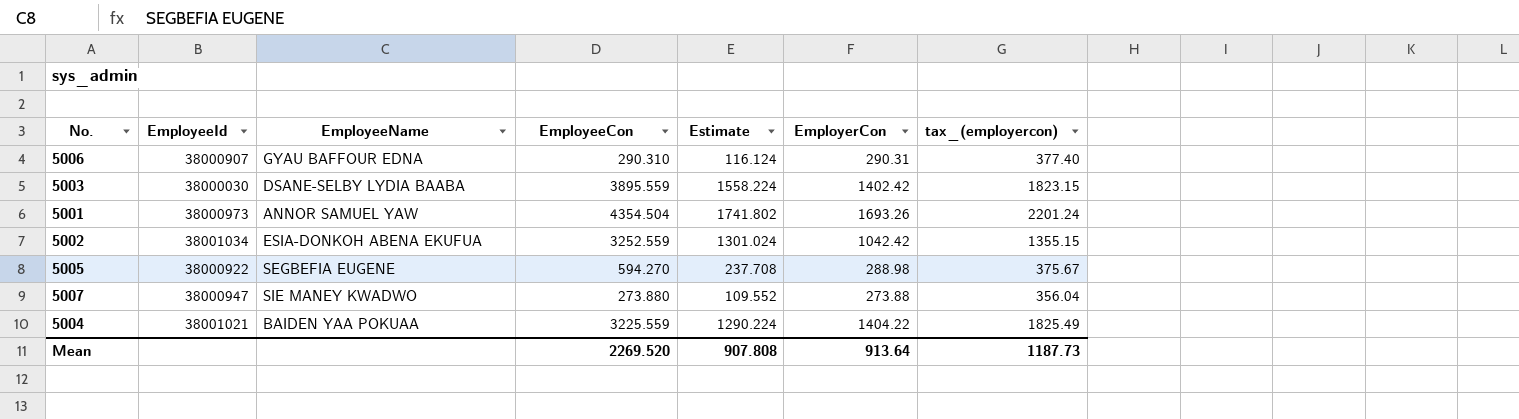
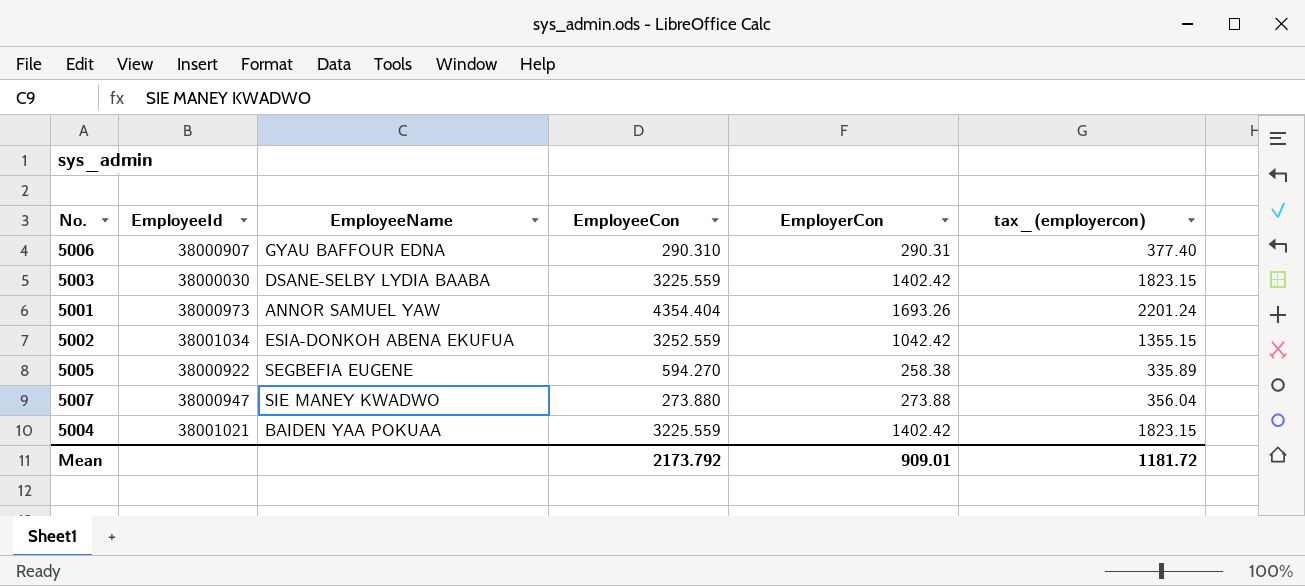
column Estimate | formula: [EmployeeCon] * 0.4 -> none
5003 | EmployeeCon: 3895.559 -> 3225.559
5001 | EmployeeCon: 4354.504 -> 4354.404
5005 | EmployerCon: 288.98 -> 258.38
5005 | tax_(employercon): 375.67 -> 335.89
5004 | EmployerCon: 1404.22 -> 1402.42
5004 | tax_(employercon): 1825.49 -> 1823.15
Mean | EmployeeCon: 2269.520 -> 2173.792
Mean | EmployerCon: 913.64 -> 909.01
Mean | tax_(employercon): 1187.73 -> 1181.72

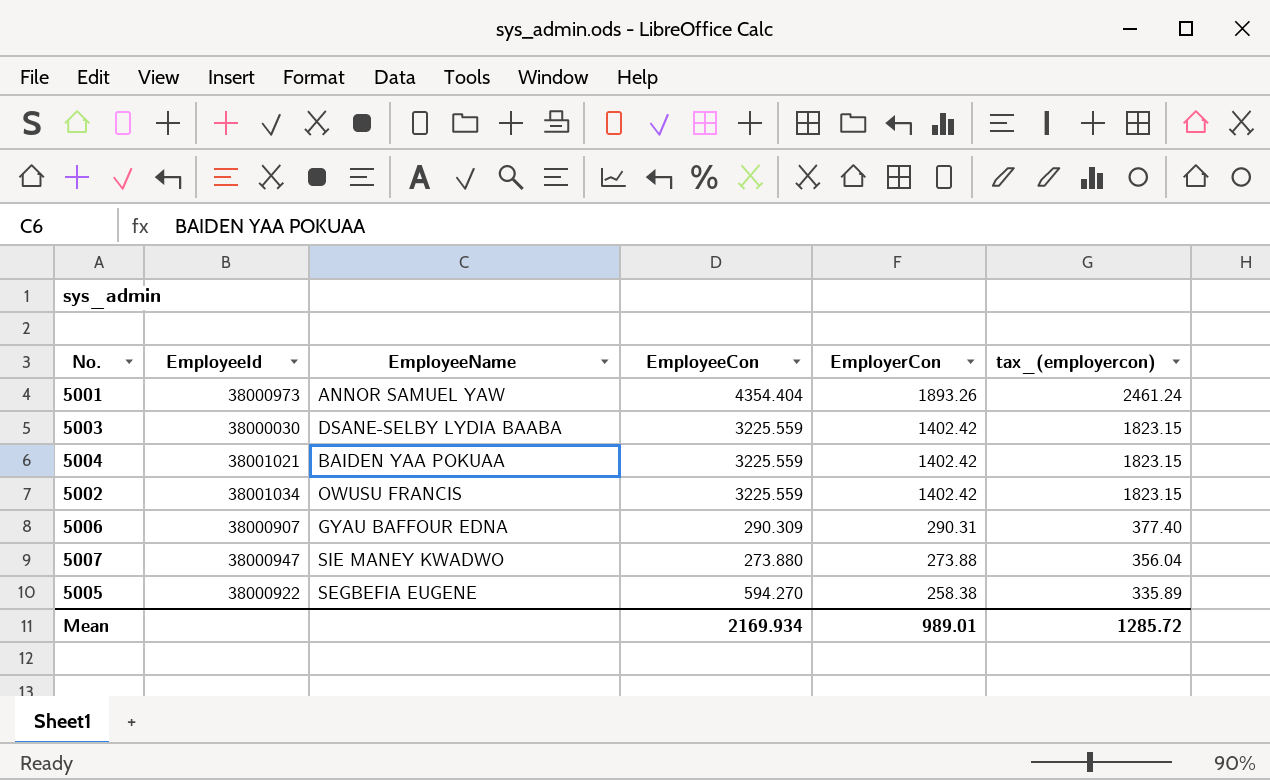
row order: none -> EmployerCon descending
5001 | EmployerCon: 1693.26 -> 1893.26
5001 | tax_(employercon): 2201.24 -> 2461.24
5002 | EmployeeName: ESIA-DONKOH ABENA EKUFUA -> OWUSU FRANCIS
5002 | EmployeeCon: 3252.559 -> 3225.559
5002 | EmployerCon: 1042.42 -> 1402.42
5002 | tax_(employercon): 1355.15 -> 1823.15
5006 | EmployeeCon: 290.310 -> 290.309
Mean | EmployeeCon: 2173.792 -> 2169.934
Mean | EmployerCon: 909.01 -> 989.01
Mean | tax_(employercon): 1181.72 -> 1285.72

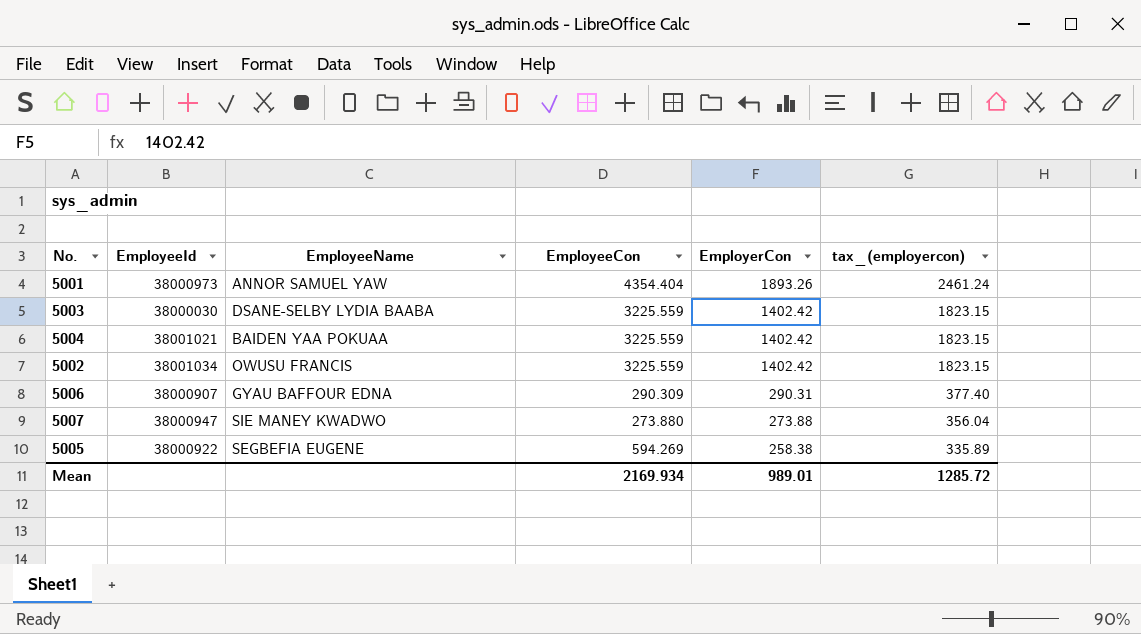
5005 | EmployeeCon: 594.270 -> 594.269

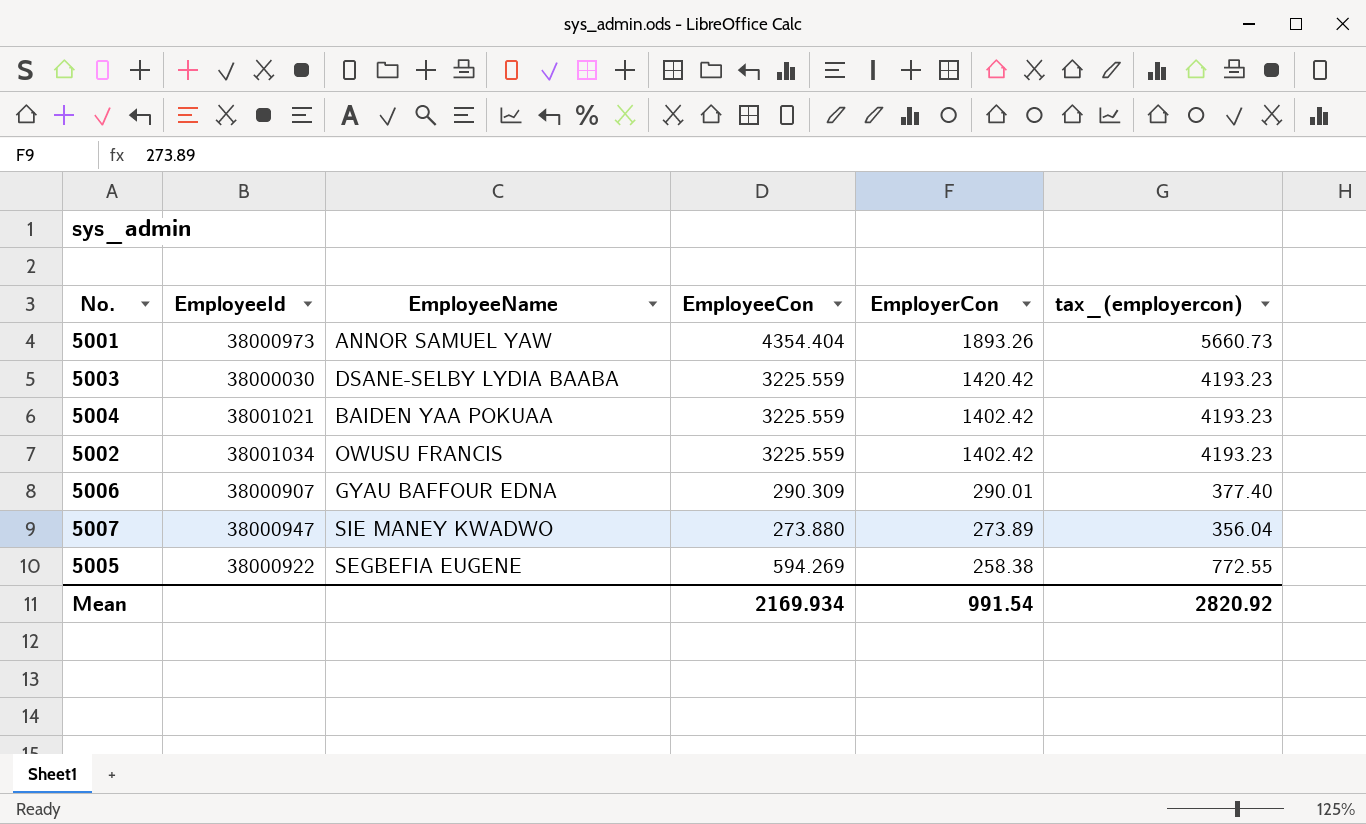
column tax_(employercon) | formula: [EmployerCon] * 1.3 -> [EmployeeCon] * 1.3
5003 | EmployerCon: 1402.42 -> 1420.42
5006 | EmployerCon: 290.31 -> 290.01
5007 | EmployerCon: 273.88 -> 273.89
Mean | EmployerCon: 989.01 -> 991.54
Mean | tax_(employercon): 1285.72 -> 2820.92

